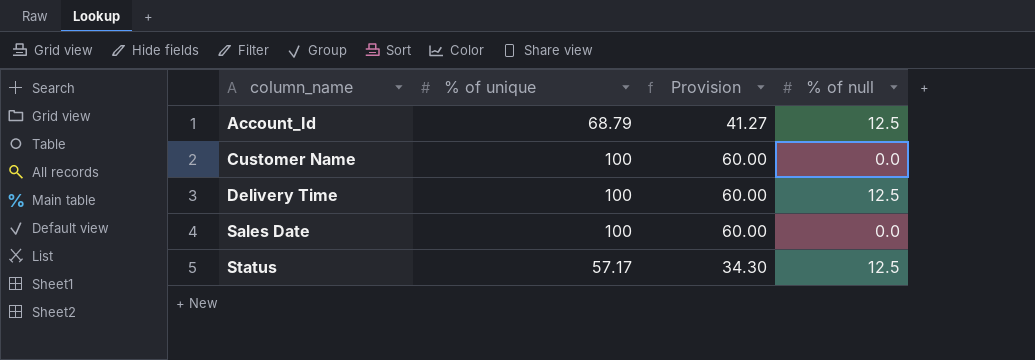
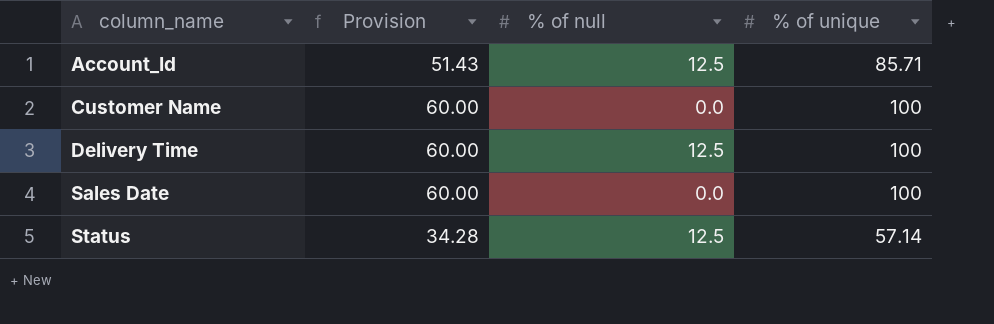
column % of unique | position: 2 -> 4
Account_Id | Provision: 41.27 -> 51.43
Account_Id | % of unique: 68.79 -> 85.71
Status | Provision: 34.30 -> 34.28
Status | % of unique: 57.17 -> 57.14

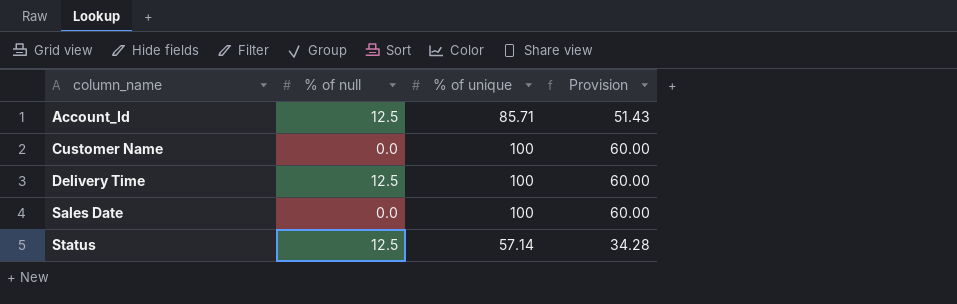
column Provision | position: 2 -> 4

